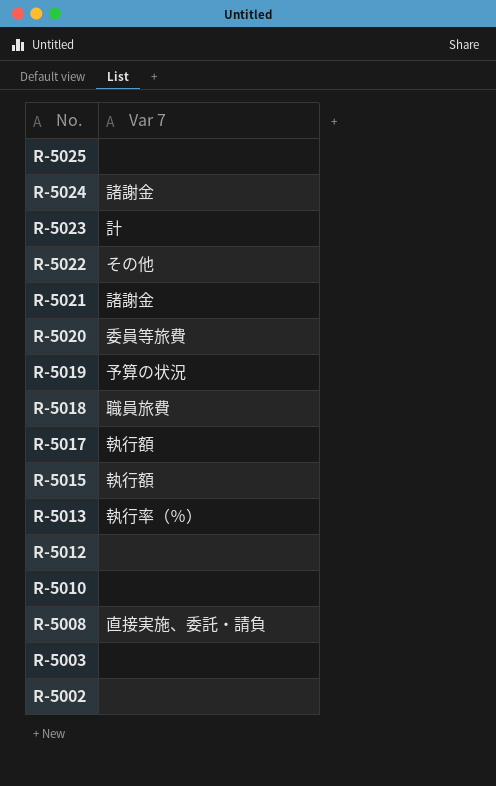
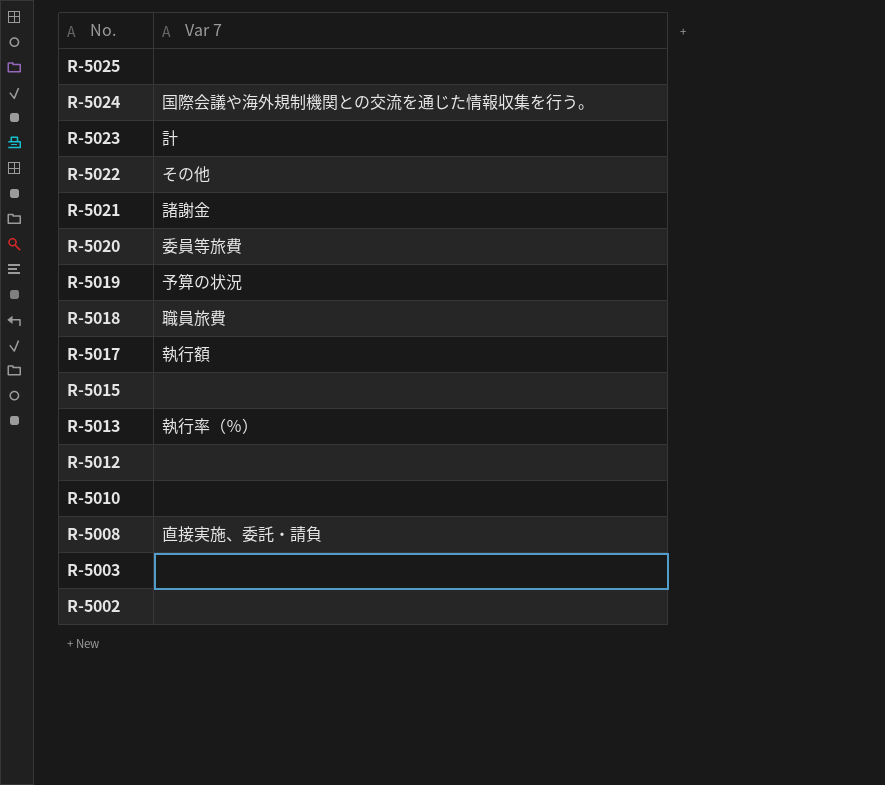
R-5024 | Var 7: 諸謝金 -> 国際会議や海外規制機関との交流を通じた情報収集を行う。
R-5015 | Var 7: 執行額 -> none

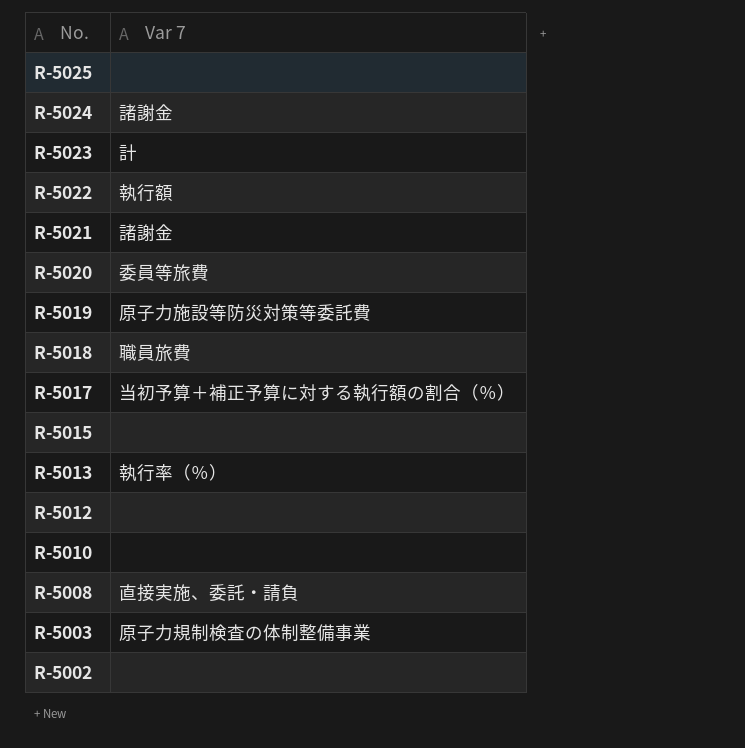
R-5024 | Var 7: 国際会議や海外規制機関との交流を通じた情報収集を行う。 -> 諸謝金
R-5022 | Var 7: その他 -> 執行額
R-5019 | Var 7: 予算の状況 -> 原子力施設等防災対策等委託費
R-5017 | Var 7: 執行額 -> 当初予算＋補正予算に対する執行額の割合（％）
R-5003 | Var 7: none -> 原子力規制検査の体制整備事業

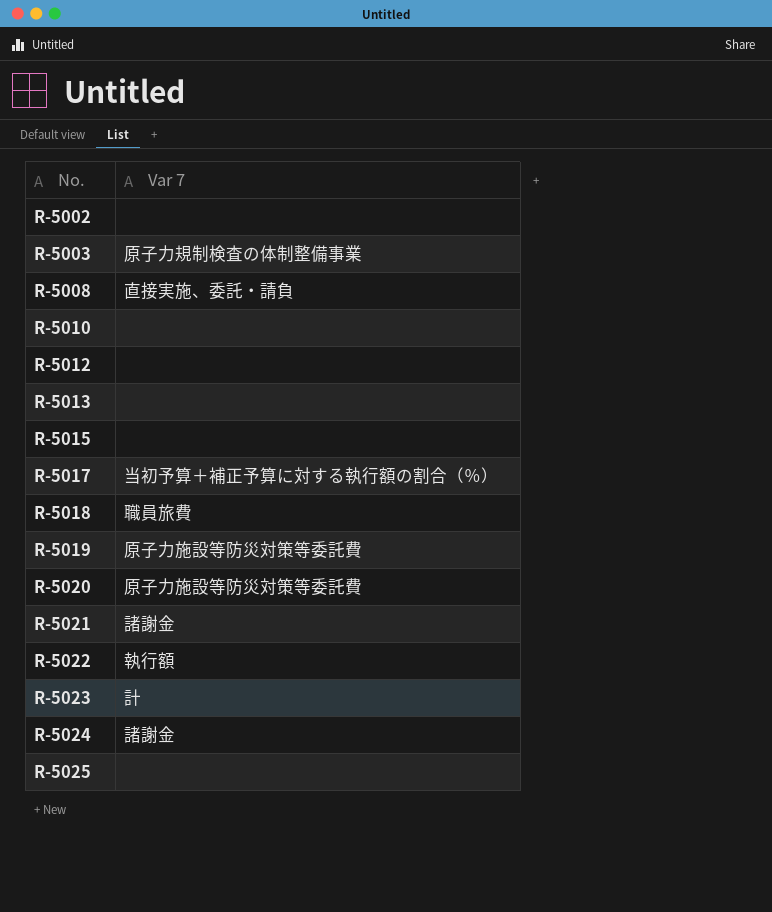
row order: No. descending -> No. ascending
R-5013 | Var 7: 執行率（％） -> none
R-5020 | Var 7: 委員等旅費 -> 原子力施設等防災対策等委託費

